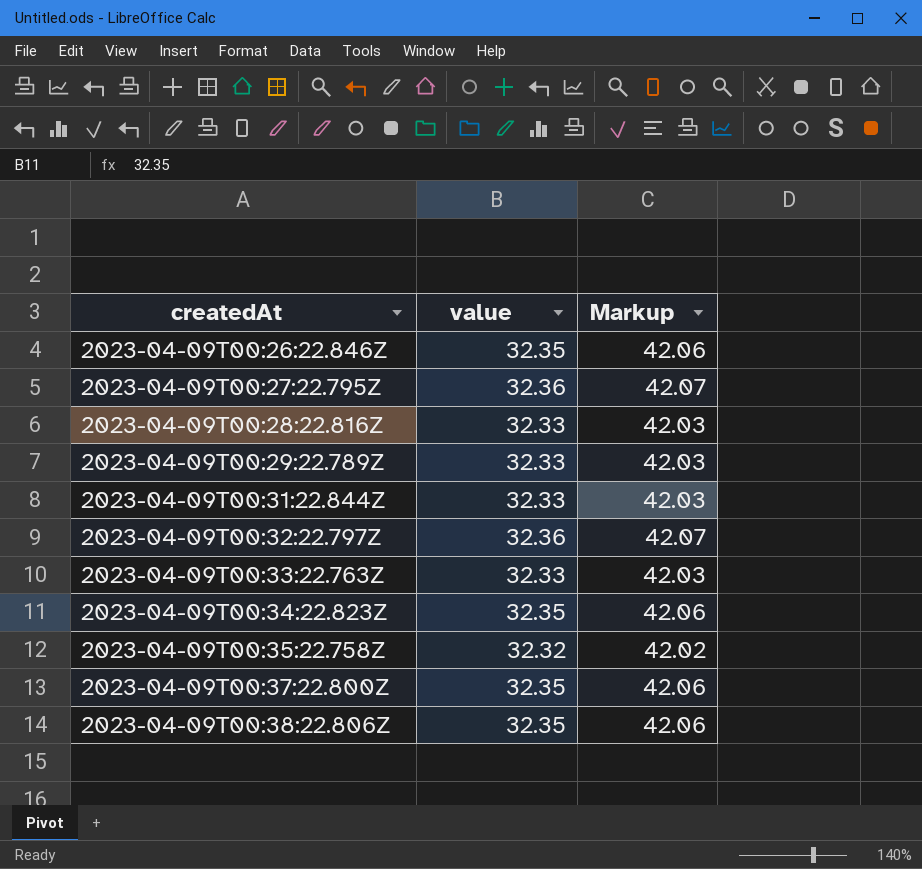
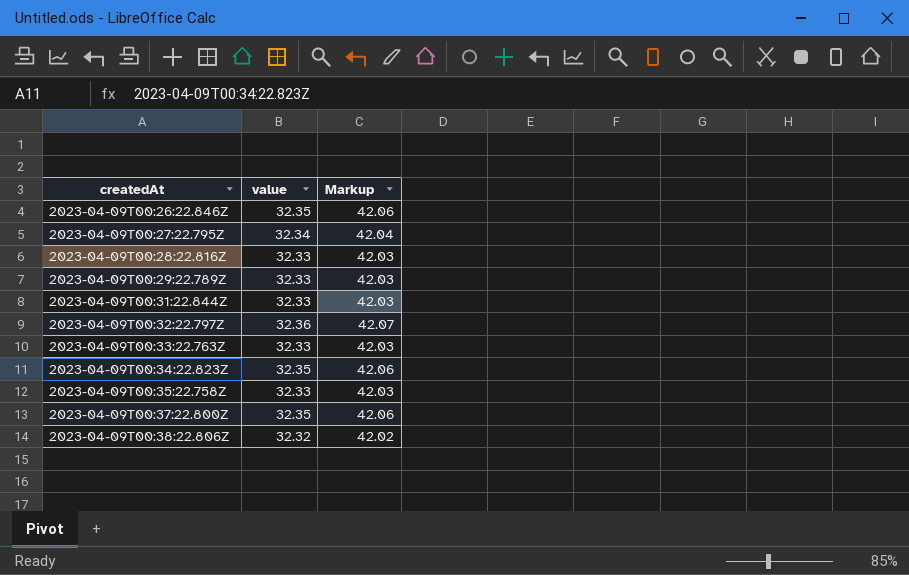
2023-04-09T00:27:22.795Z | value: 32.36 -> 32.34
2023-04-09T00:27:22.795Z | Markup: 42.07 -> 42.04
2023-04-09T00:35:22.758Z | value: 32.32 -> 32.33
2023-04-09T00:35:22.758Z | Markup: 42.02 -> 42.03
2023-04-09T00:38:22.806Z | value: 32.35 -> 32.32
2023-04-09T00:38:22.806Z | Markup: 42.06 -> 42.02

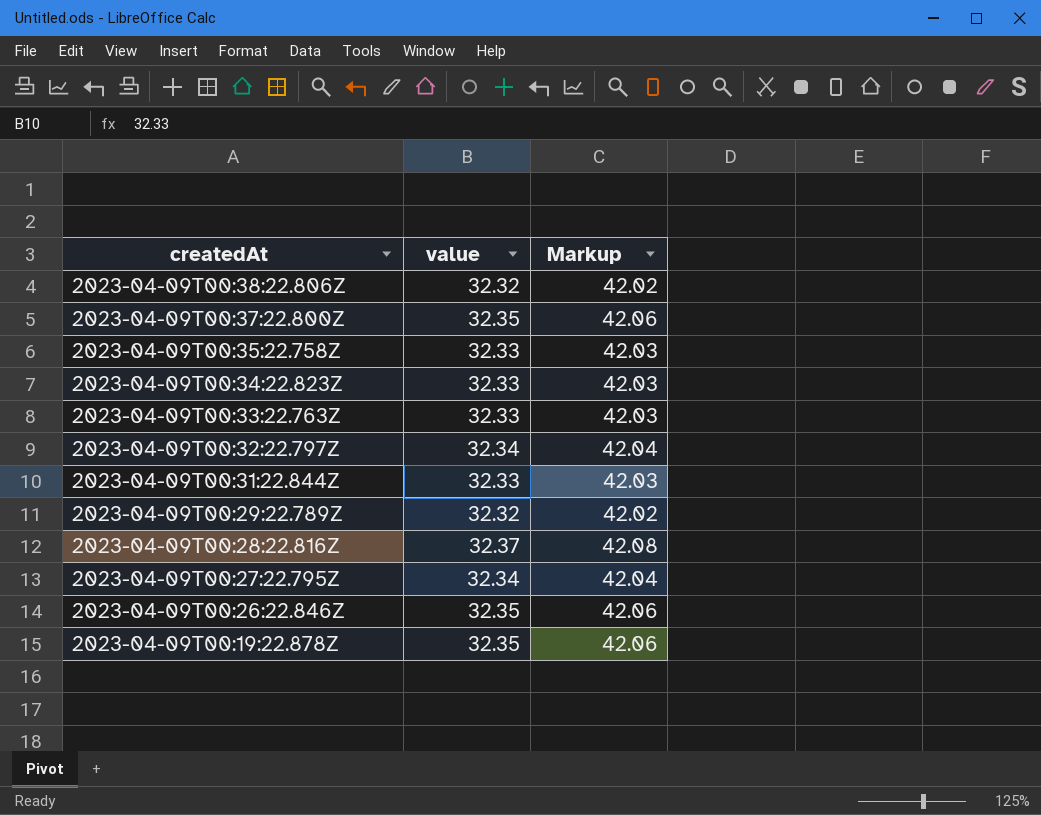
row order: createdAt ascending -> createdAt descending
2023-04-09T00:34:22.823Z | value: 32.35 -> 32.33
2023-04-09T00:34:22.823Z | Markup: 42.06 -> 42.03
2023-04-09T00:32:22.797Z | value: 32.36 -> 32.34
2023-04-09T00:32:22.797Z | Markup: 42.07 -> 42.04
2023-04-09T00:29:22.789Z | value: 32.33 -> 32.32
2023-04-09T00:29:22.789Z | Markup: 42.03 -> 42.02
2023-04-09T00:28:22.816Z | value: 32.33 -> 32.37
2023-04-09T00:28:22.816Z | Markup: 42.03 -> 42.08
row 2023-04-09T00:19:22.878Z: none -> 32.35 | 42.06

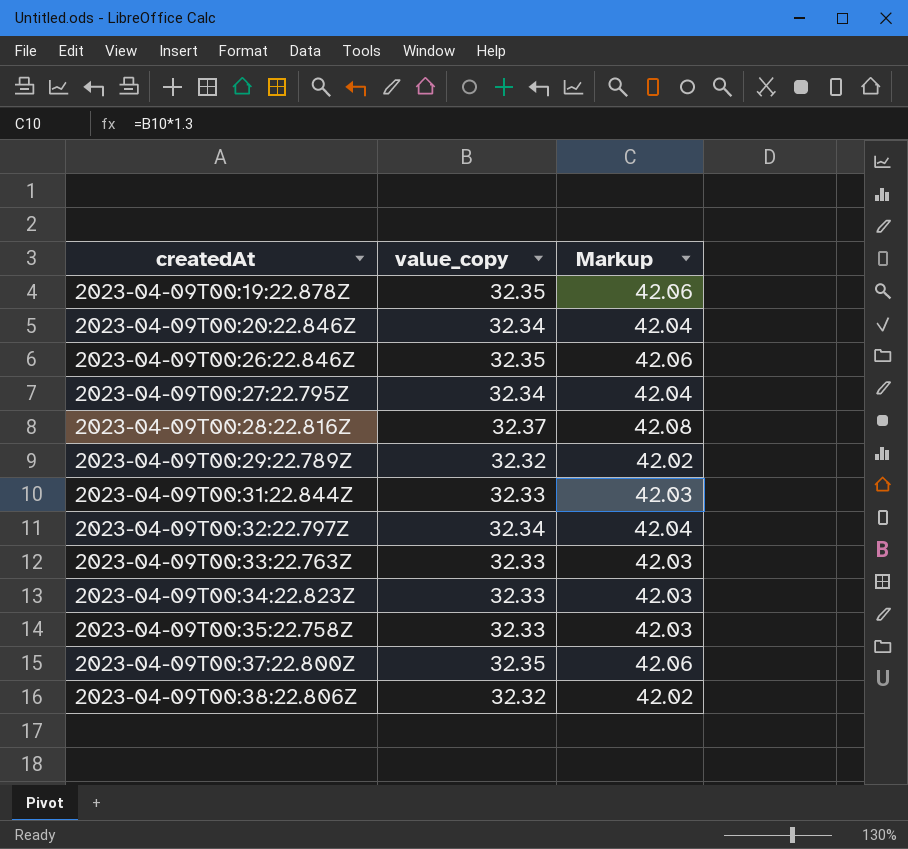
row order: createdAt descending -> createdAt ascending
column name: value -> value_copy
row 2023-04-09T00:20:22.846Z: none -> 32.34 | 42.04

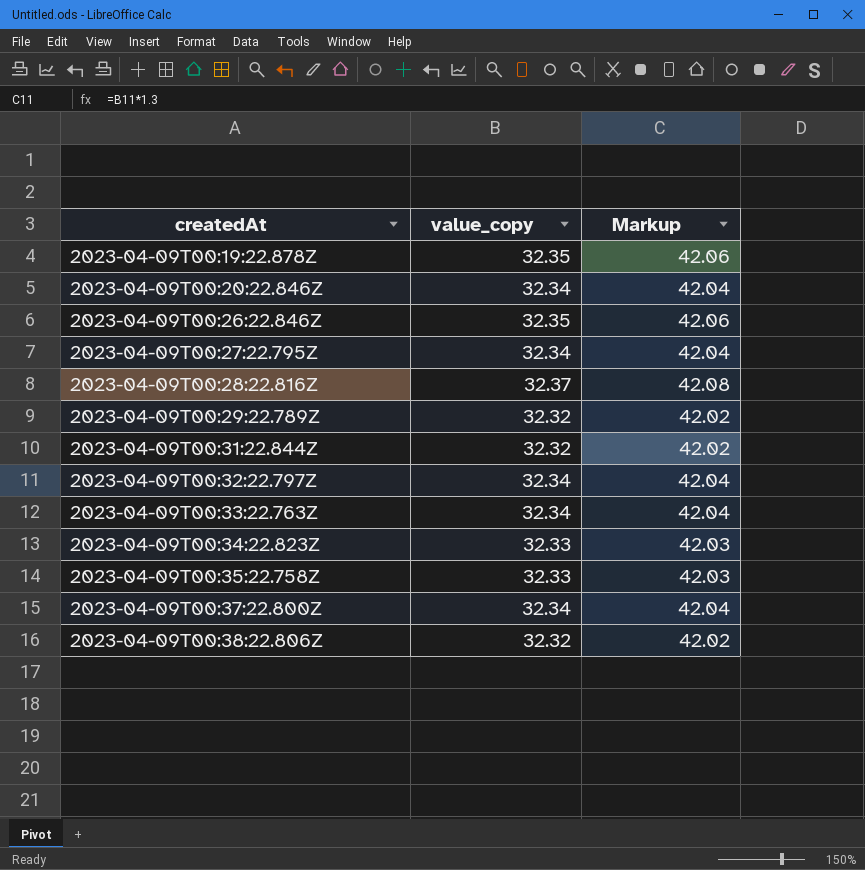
2023-04-09T00:31:22.844Z | value_copy: 32.33 -> 32.32
2023-04-09T00:31:22.844Z | Markup: 42.03 -> 42.02
2023-04-09T00:33:22.763Z | value_copy: 32.33 -> 32.34
2023-04-09T00:33:22.763Z | Markup: 42.03 -> 42.04
2023-04-09T00:37:22.800Z | value_copy: 32.35 -> 32.34
2023-04-09T00:37:22.800Z | Markup: 42.06 -> 42.04

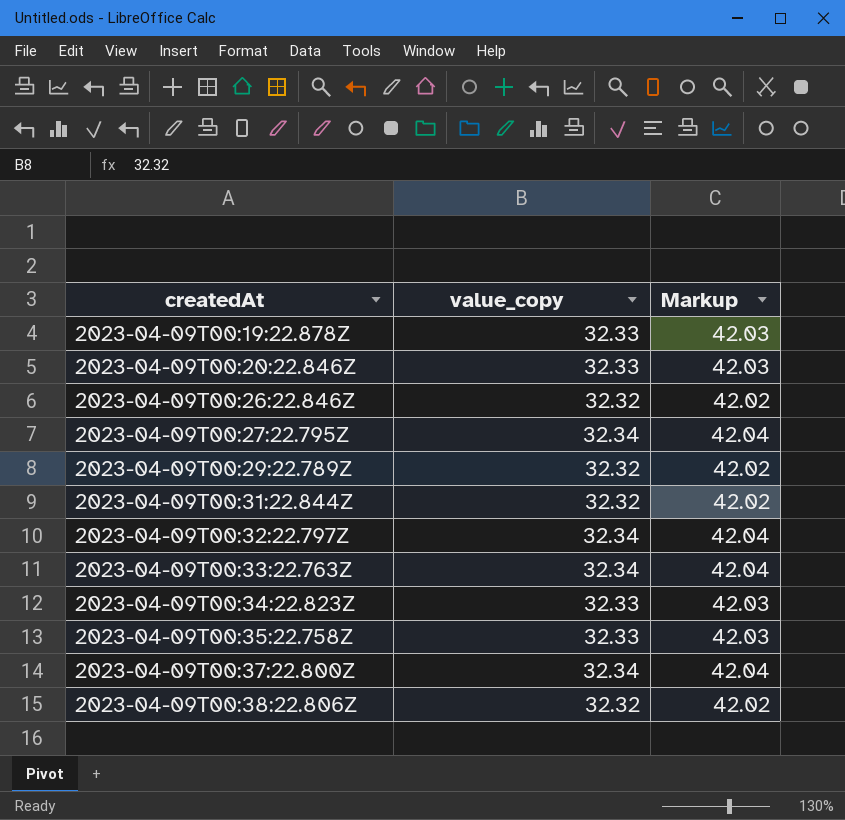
row 2023-04-09T00:28:22.816Z: 32.37 | 42.08 -> none
2023-04-09T00:19:22.878Z | value_copy: 32.35 -> 32.33
2023-04-09T00:19:22.878Z | Markup: 42.06 -> 42.03
2023-04-09T00:20:22.846Z | value_copy: 32.34 -> 32.33
2023-04-09T00:20:22.846Z | Markup: 42.04 -> 42.03
2023-04-09T00:26:22.846Z | value_copy: 32.35 -> 32.32
2023-04-09T00:26:22.846Z | Markup: 42.06 -> 42.02

